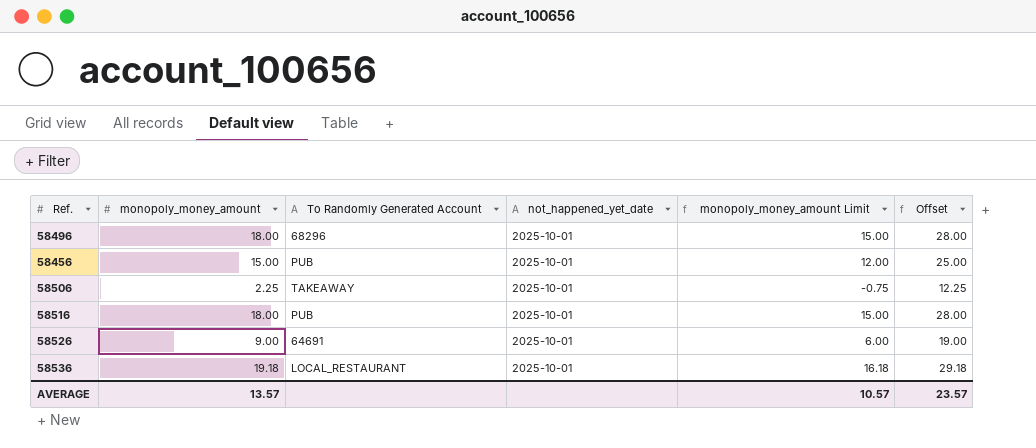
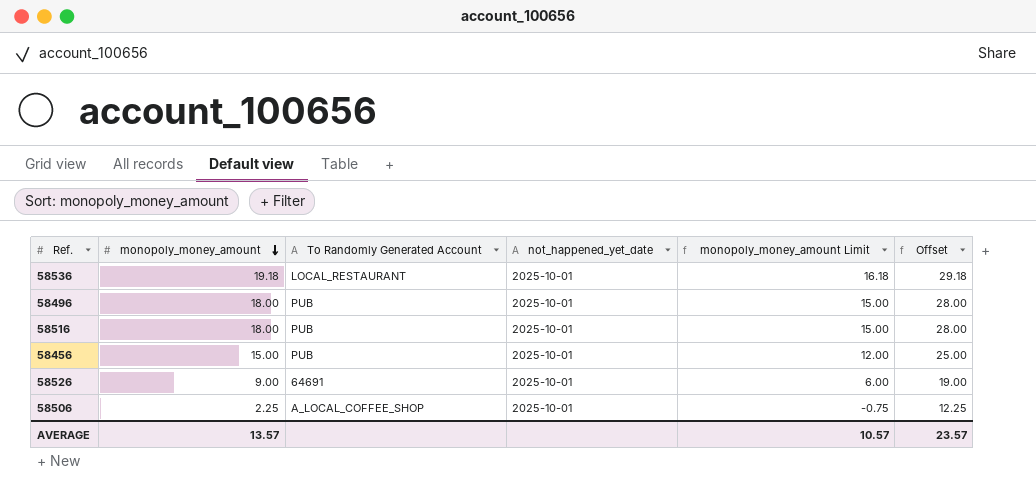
row order: none -> monopoly_money_amount descending
58496 | To Randomly Generated Account: 68296 -> PUB
58506 | To Randomly Generated Account: TAKEAWAY -> A_LOCAL_COFFEE_SHOP

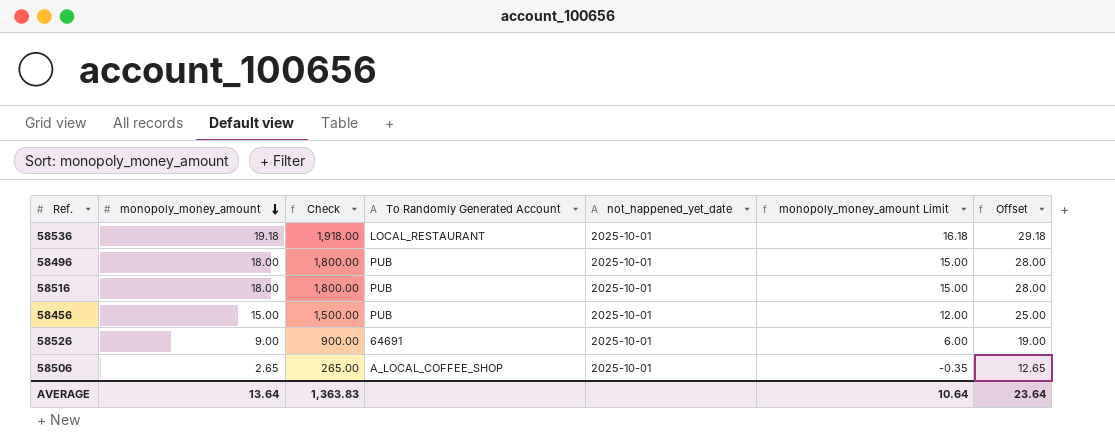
column Check | formula: none -> [monopoly_money_amount] * 100
58506 | monopoly_money_amount: 2.25 -> 2.65
58506 | monopoly_money_amount Limit: -0.75 -> -0.35
58506 | Offset: 12.25 -> 12.65
AVERAGE | monopoly_money_amount: 13.57 -> 13.64
AVERAGE | monopoly_money_amount Limit: 10.57 -> 10.64
AVERAGE | Offset: 23.57 -> 23.64

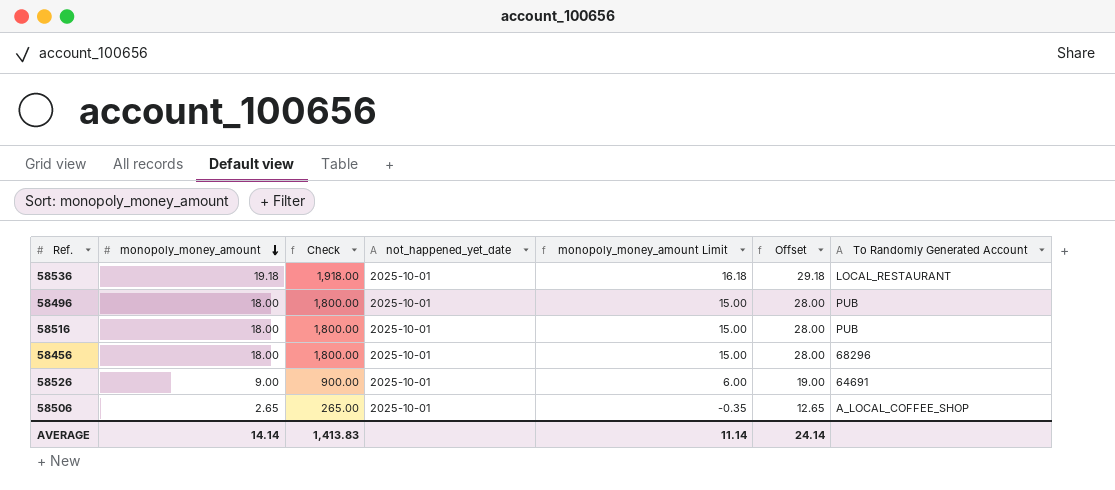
column To Randomly Generated Account | position: 4 -> 7
58456 | monopoly_money_amount: 15.00 -> 18.00
58456 | Check: 1,500.00 -> 1,800.00
58456 | monopoly_money_amount Limit: 12.00 -> 15.00
58456 | Offset: 25.00 -> 28.00
58456 | To Randomly Generated Account: PUB -> 68296
AVERAGE | monopoly_money_amount: 13.64 -> 14.14
AVERAGE | Check: 1,363.83 -> 1,413.83
AVERAGE | monopoly_money_amount Limit: 10.64 -> 11.14
AVERAGE | Offset: 23.64 -> 24.14

